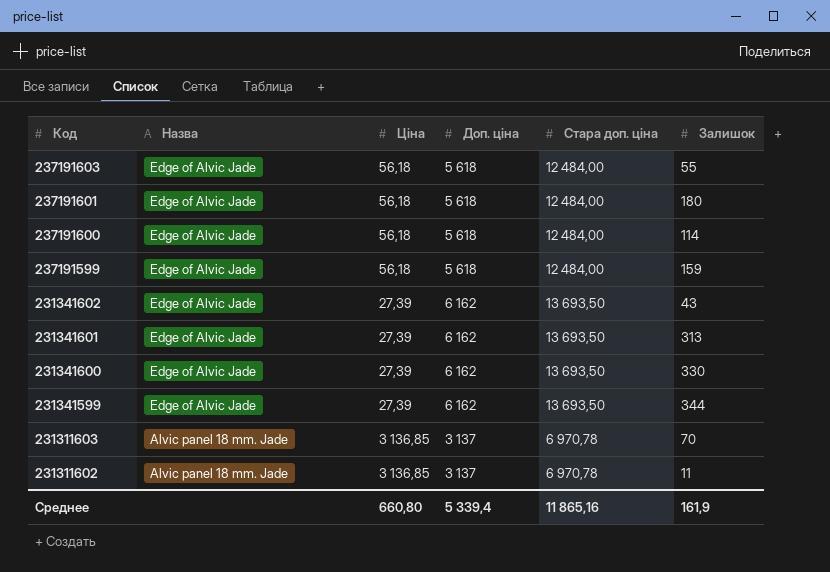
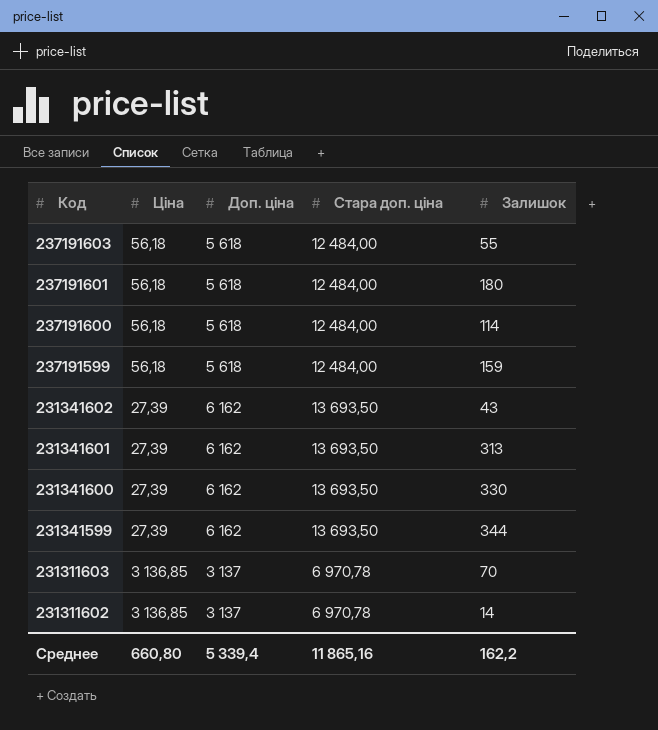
column Назва | position: 2 -> none
231311602 | Залишок: 11 -> 14
Среднее | Залишок: 161,9 -> 162,2

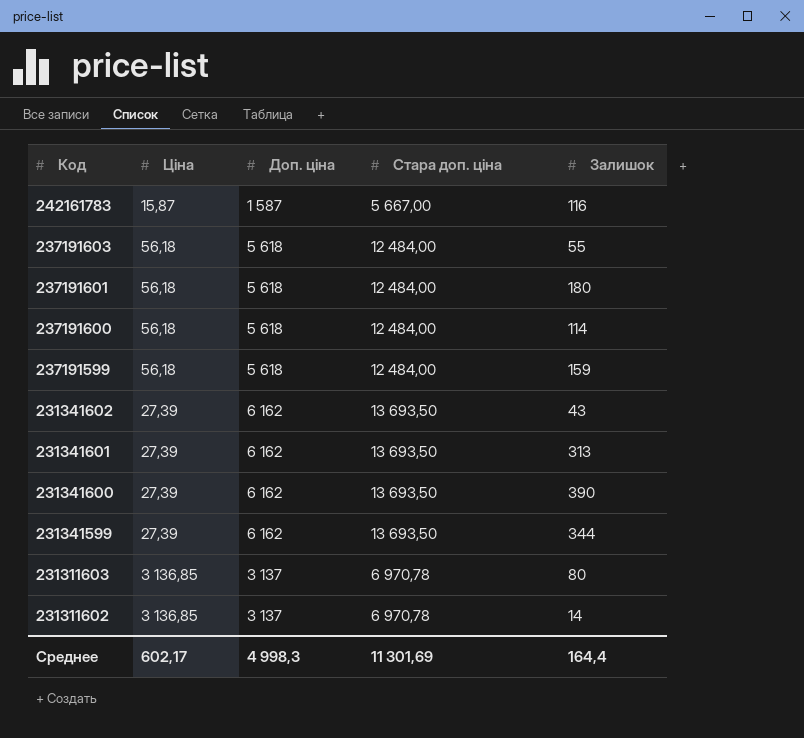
row 242161783: none -> 15,87 | 1 587 | 5 667,00 | 116
231341600 | Залишок: 330 -> 390
231311603 | Залишок: 70 -> 80
Среднее | Ціна: 660,80 -> 602,17
Среднее | Доп. ціна: 5 339,4 -> 4 998,3
Среднее | Стара доп. ціна: 11 865,16 -> 11 301,69
Среднее | Залишок: 162,2 -> 164,4

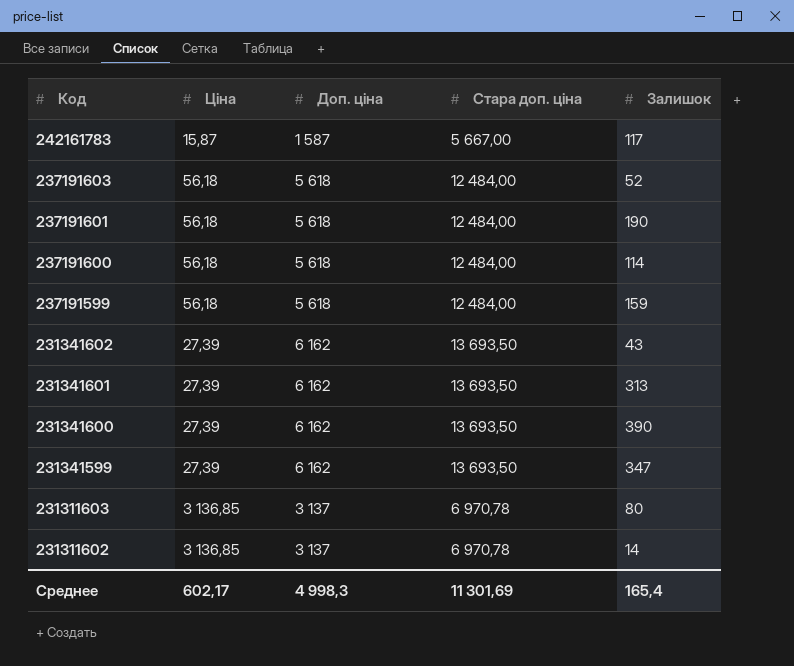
242161783 | Залишок: 116 -> 117
237191603 | Залишок: 55 -> 52
237191601 | Залишок: 180 -> 190
231341599 | Залишок: 344 -> 347
Среднее | Залишок: 164,4 -> 165,4

